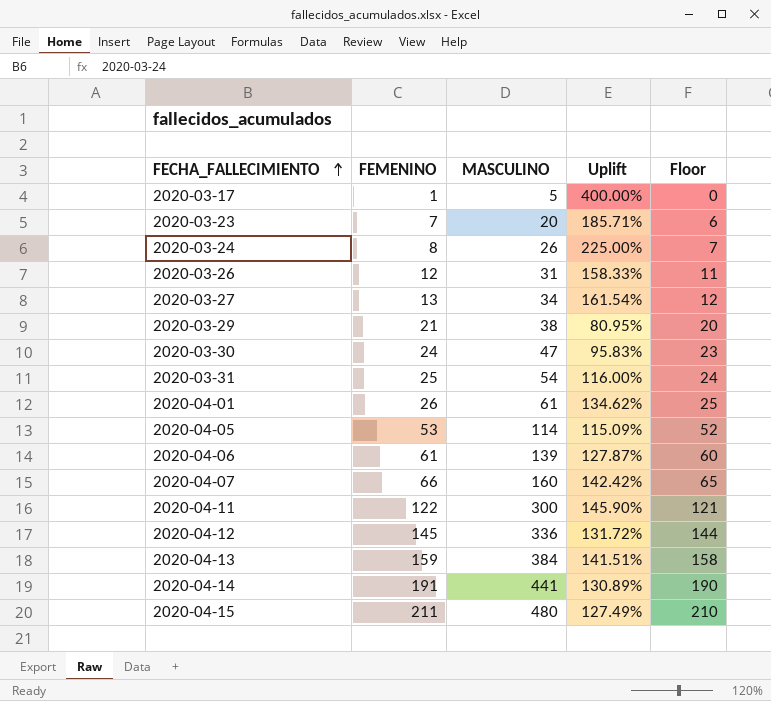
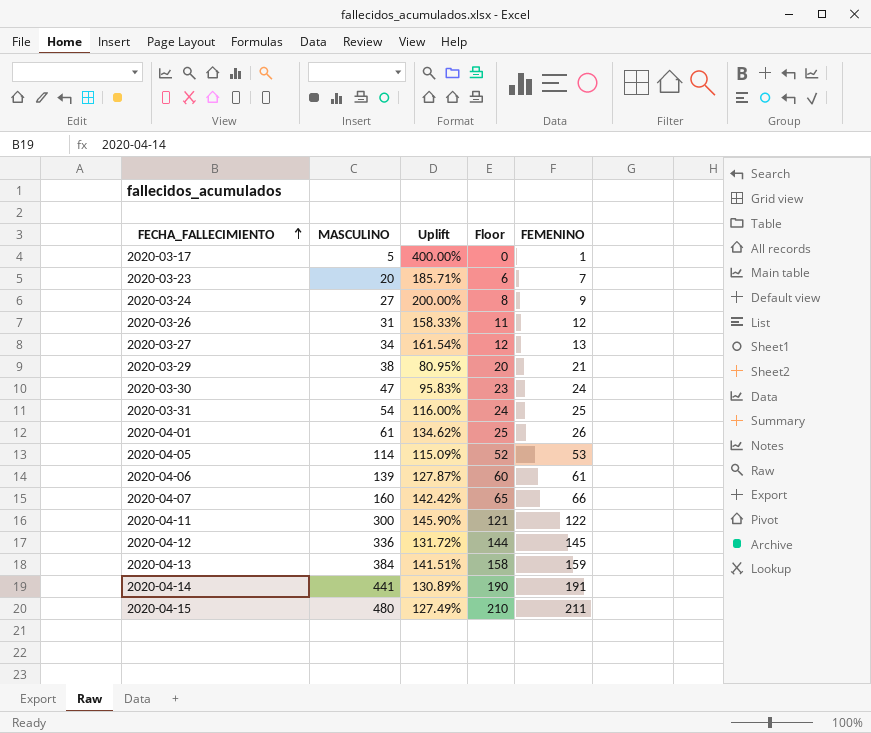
column FEMENINO | position: 2 -> 5
2020-03-24 | MASCULINO: 26 -> 27
2020-03-24 | Uplift: 225.00% -> 200.00%
2020-03-24 | Floor: 7 -> 8
2020-03-24 | FEMENINO: 8 -> 9

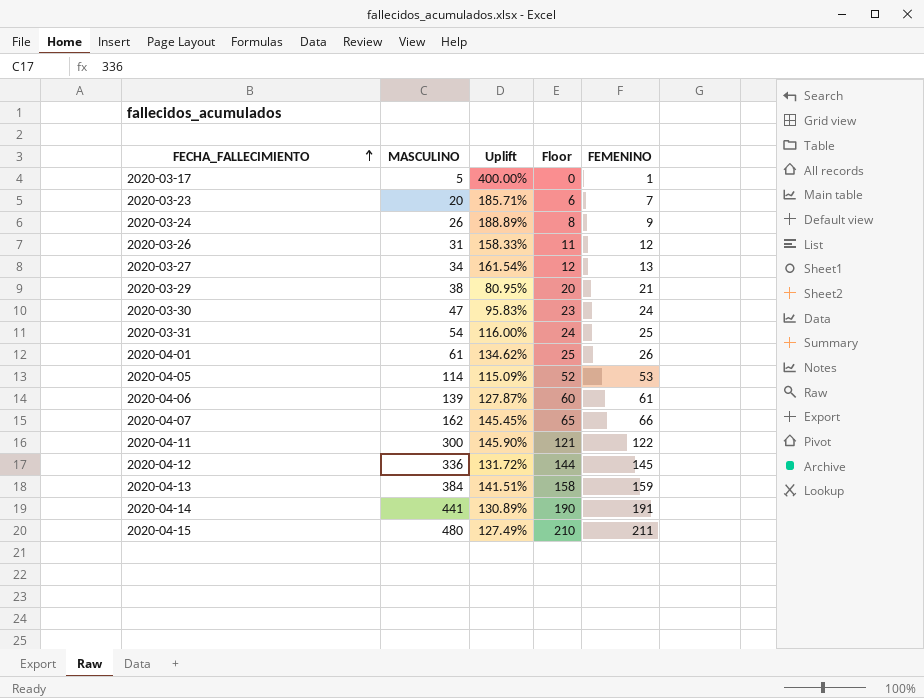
2020-03-24 | MASCULINO: 27 -> 26
2020-03-24 | Uplift: 200.00% -> 188.89%
2020-04-07 | MASCULINO: 160 -> 162
2020-04-07 | Uplift: 142.42% -> 145.45%

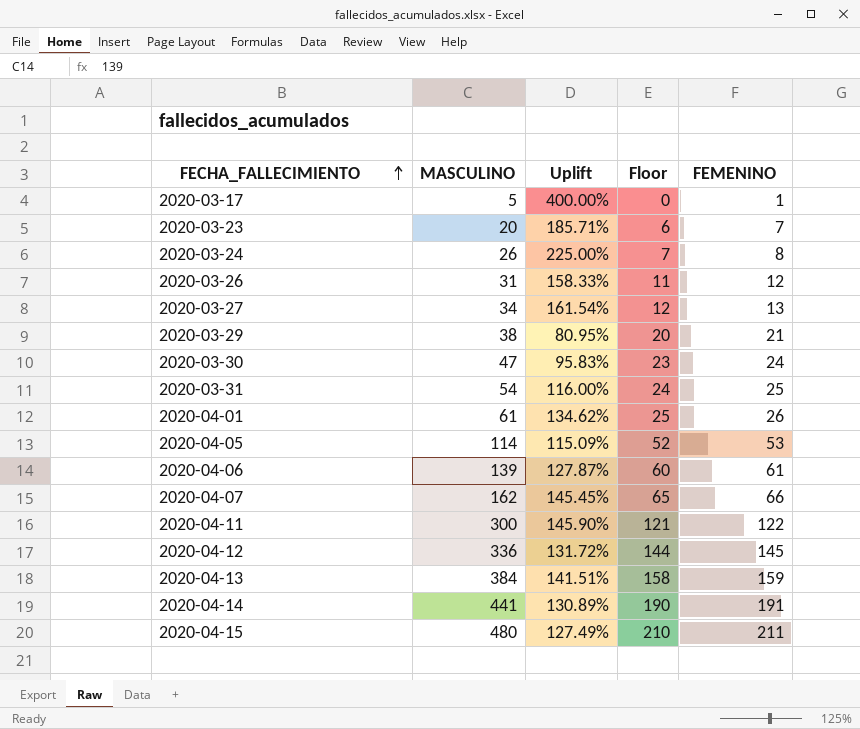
2020-03-24 | Uplift: 188.89% -> 225.00%
2020-03-24 | Floor: 8 -> 7
2020-03-24 | FEMENINO: 9 -> 8

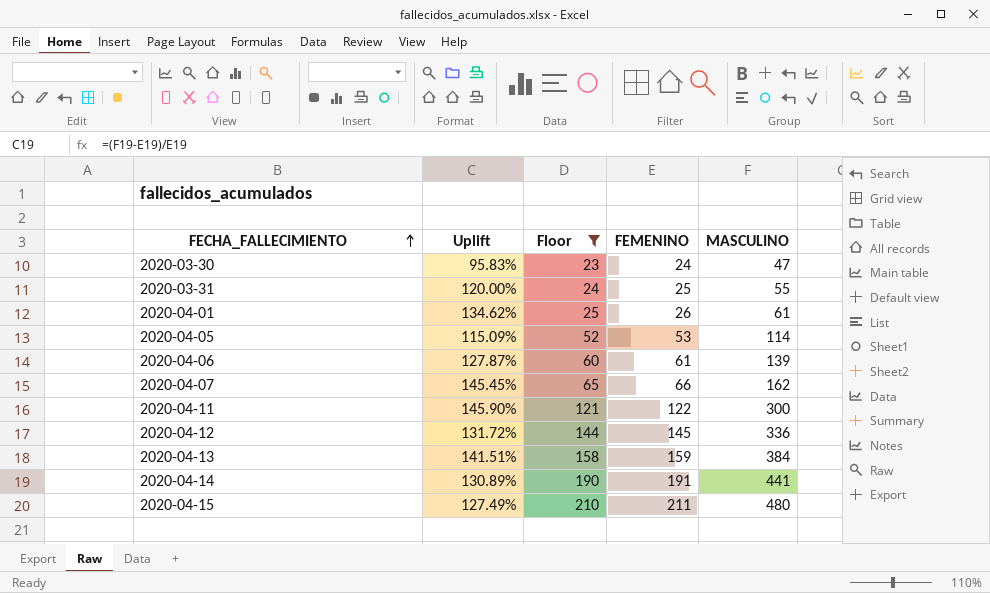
filter: none -> Floor >= 23
column MASCULINO | position: 2 -> 5
2020-03-31 | Uplift: 116.00% -> 120.00%
2020-03-31 | MASCULINO: 54 -> 55

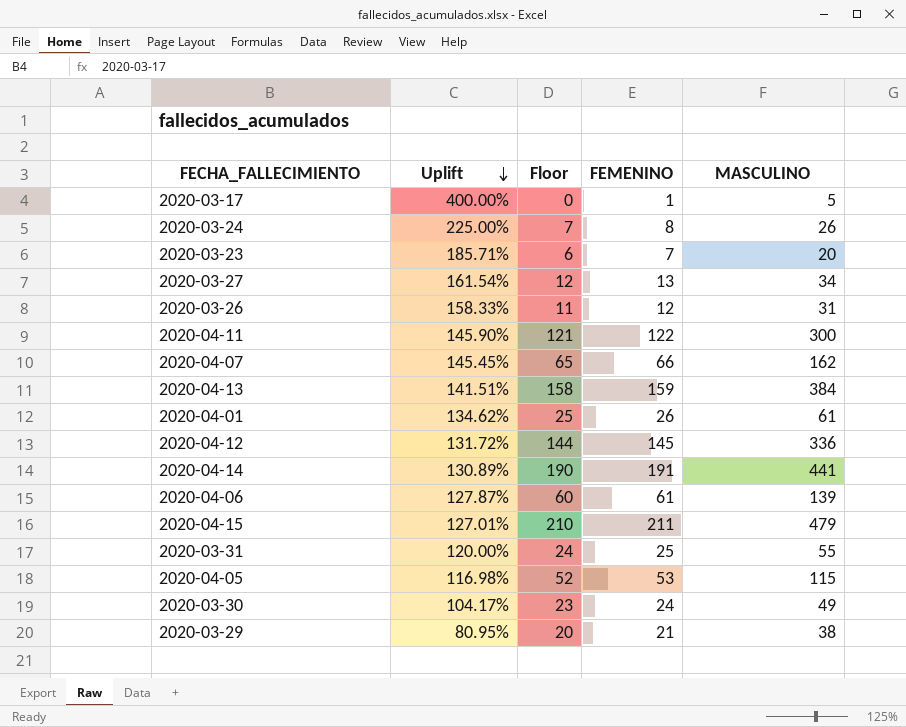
filter: Floor >= 23 -> none
row order: FECHA_FALLECIMIENTO ascending -> Uplift descending
2020-04-15 | Uplift: 127.49% -> 127.01%
2020-04-15 | MASCULINO: 480 -> 479
2020-04-05 | Uplift: 115.09% -> 116.98%
2020-04-05 | MASCULINO: 114 -> 115
2020-03-30 | Uplift: 95.83% -> 104.17%
2020-03-30 | MASCULINO: 47 -> 49

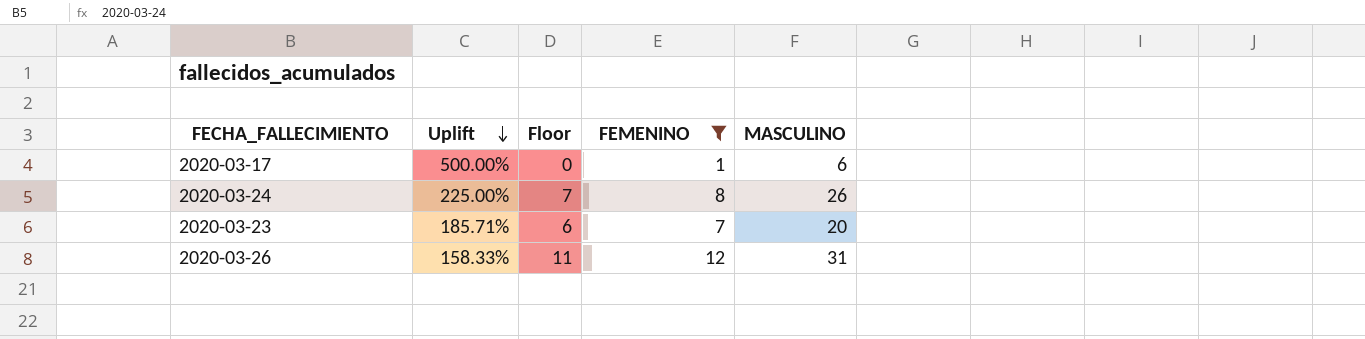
filter: none -> FEMENINO <= 12
2020-03-17 | Uplift: 400.00% -> 500.00%
2020-03-17 | MASCULINO: 5 -> 6

